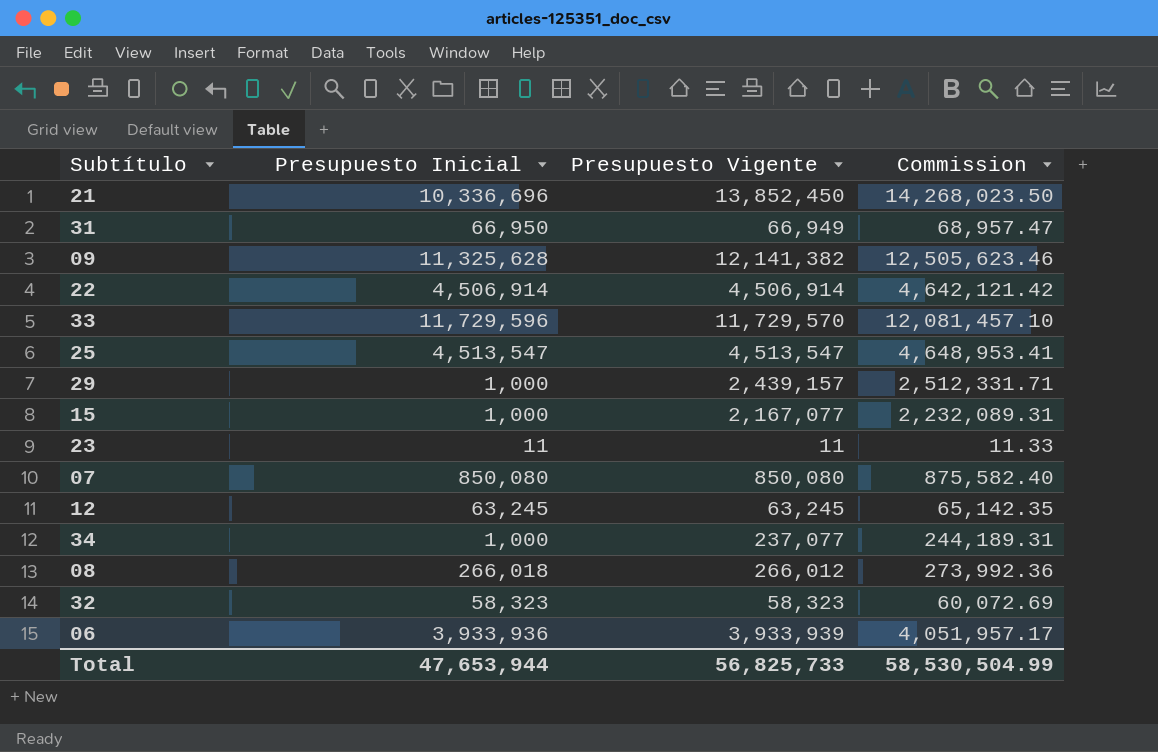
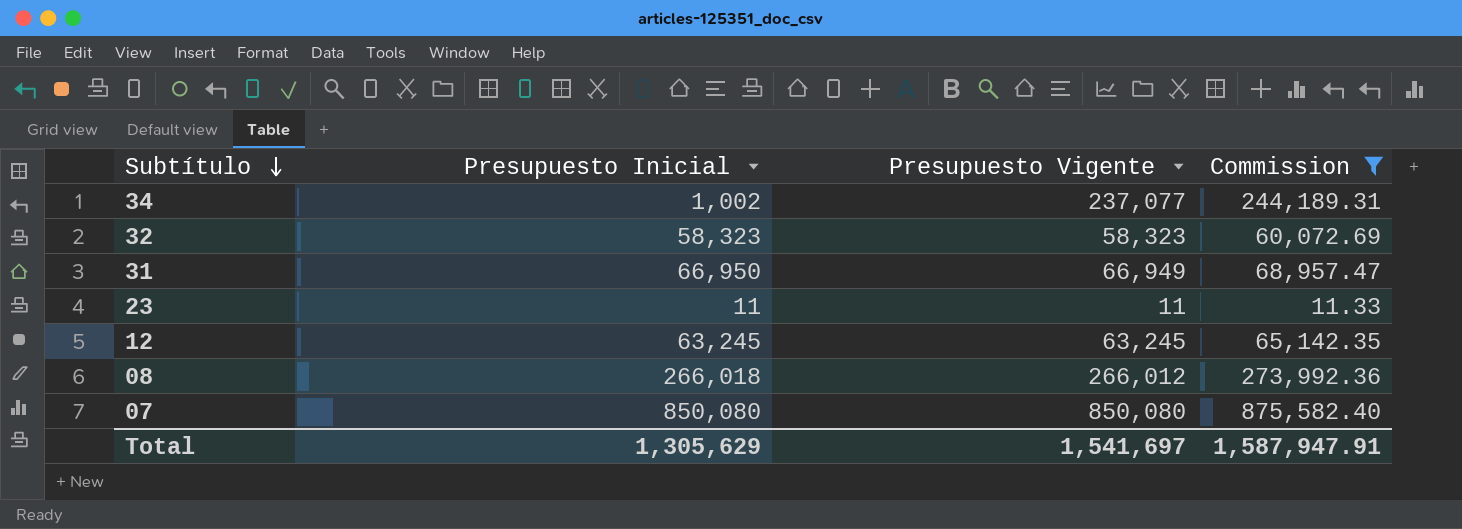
filter: none -> Commission <= 875,582.40
row order: none -> Subtítulo descending
34 | Presupuesto Inicial: 1,000 -> 1,002
Total | Presupuesto Inicial: 47,653,944 -> 1,305,629
Total | Presupuesto Vigente: 56,825,733 -> 1,541,697
Total | Commission: 58,530,504.99 -> 1,587,947.91

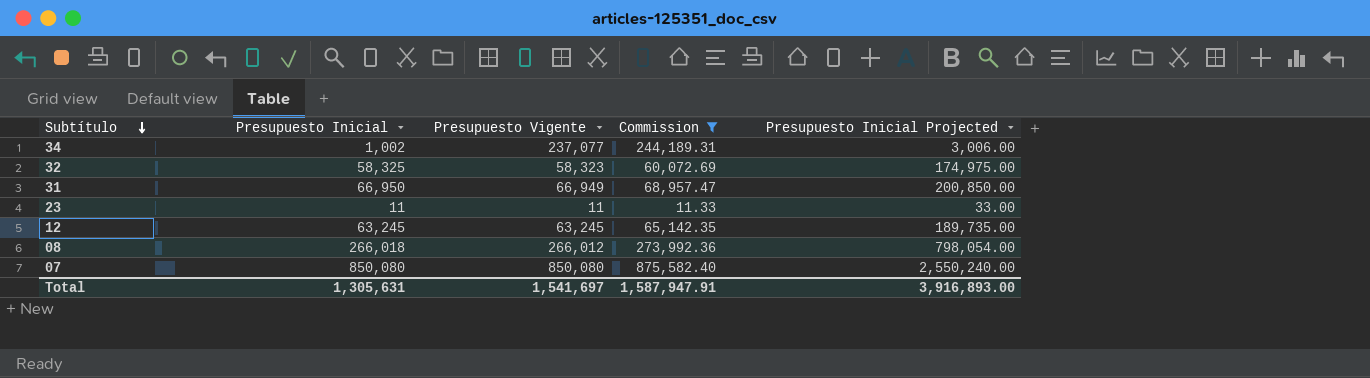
column Presupuesto Inicial Projected | formula: none -> [Presupuesto Inicial] * 3
32 | Presupuesto Inicial: 58,323 -> 58,325
Total | Presupuesto Inicial: 1,305,629 -> 1,305,631

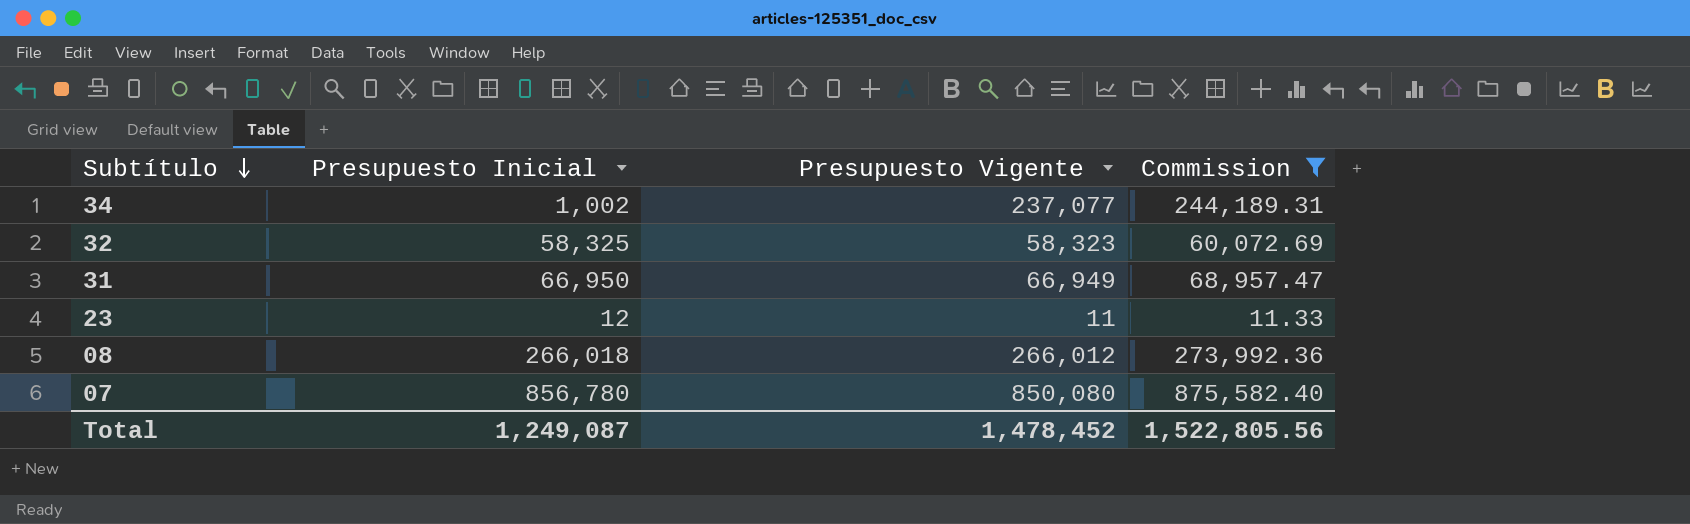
column Presupuesto Inicial Projected | formula: [Presupuesto Inicial] * 3 -> none
row 12: 63,245 | 63,245 | 65,142.35 | 189,735.00 -> none
23 | Presupuesto Inicial: 11 -> 12
07 | Presupuesto Inicial: 850,080 -> 856,780
Total | Presupuesto Inicial: 1,305,631 -> 1,249,087
Total | Presupuesto Vigente: 1,541,697 -> 1,478,452
Total | Commission: 1,587,947.91 -> 1,522,805.56

